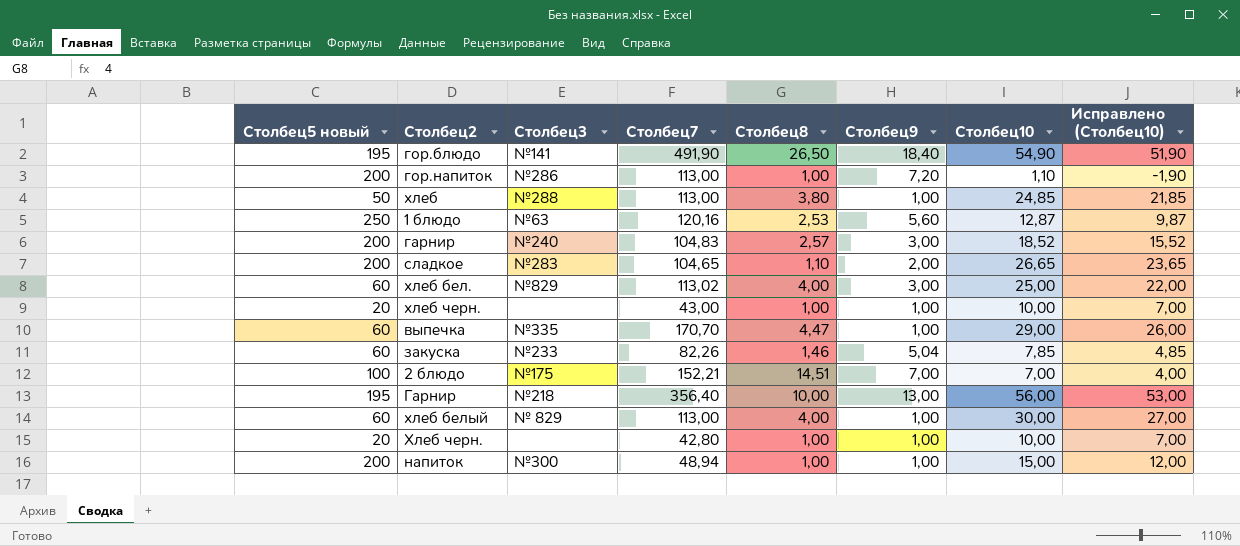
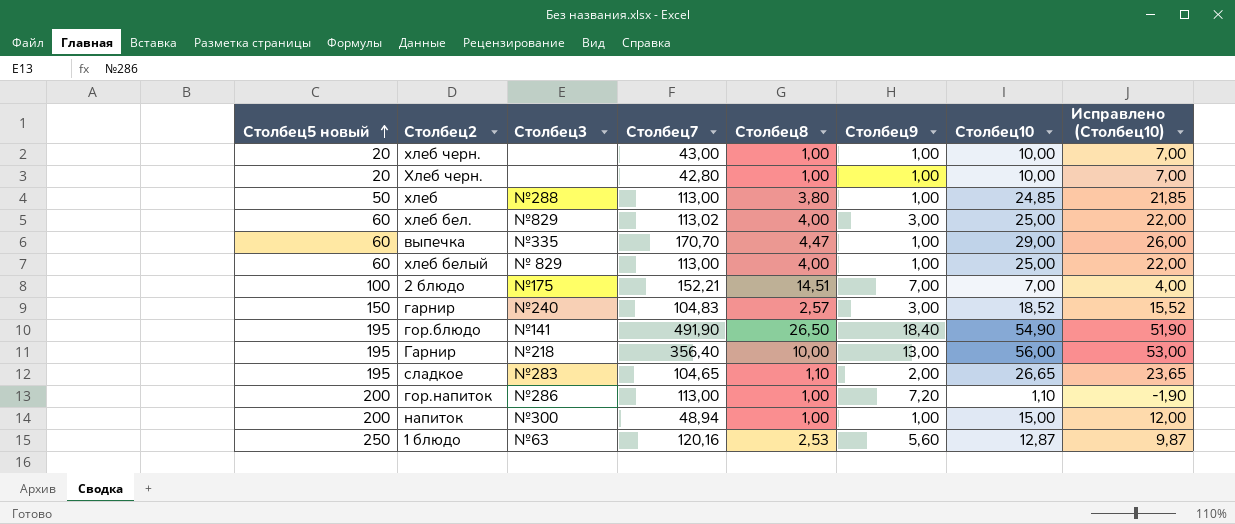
row order: none -> Столбец5 новый ascending
row закуска: 60 | №233 | 82,26 | 1,46 | 5,04 | 7,85 | 4,85 -> none
хлеб белый | Столбец10: 30,00 -> 25,00
хлеб белый | Исправлено (Столбец10): 27,00 -> 22,00
гарнир | Столбец5 новый: 200 -> 150
сладкое | Столбец5 новый: 200 -> 195

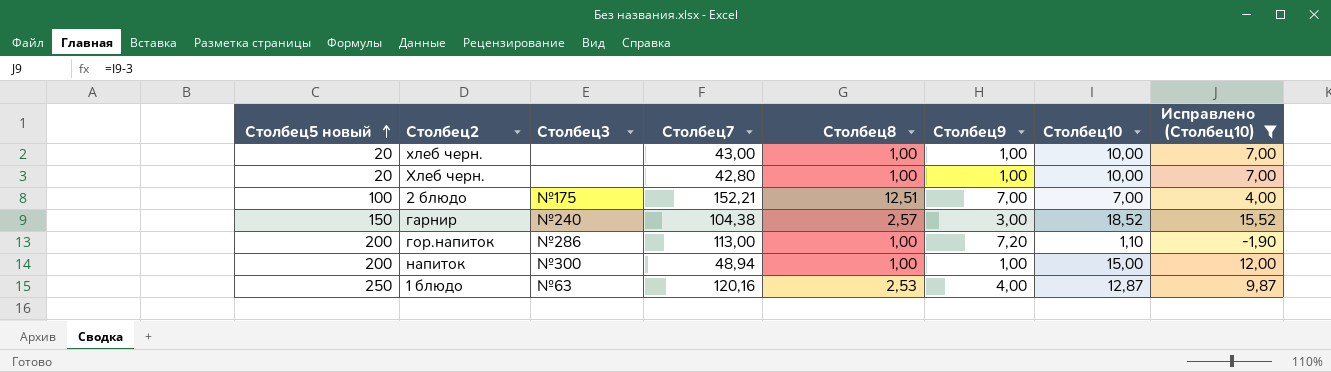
filter: none -> Исправлено (Столбец10) <= 15,52
2 блюдо | Столбец8: 14,51 -> 12,51
гарнир | Столбец7: 104,83 -> 104,38
1 блюдо | Столбец9: 5,60 -> 4,00

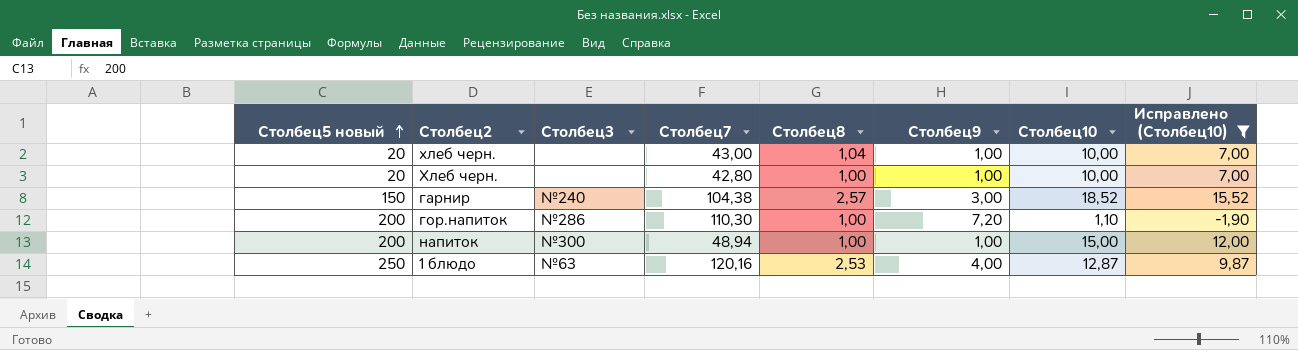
row 2 блюдо: 100 | №175 | 152,21 | 12,51 | 7,00 | 7,00 | 4,00 -> none
хлеб черн. | Столбец8: 1,00 -> 1,04
гор.напиток | Столбец7: 113,00 -> 110,30

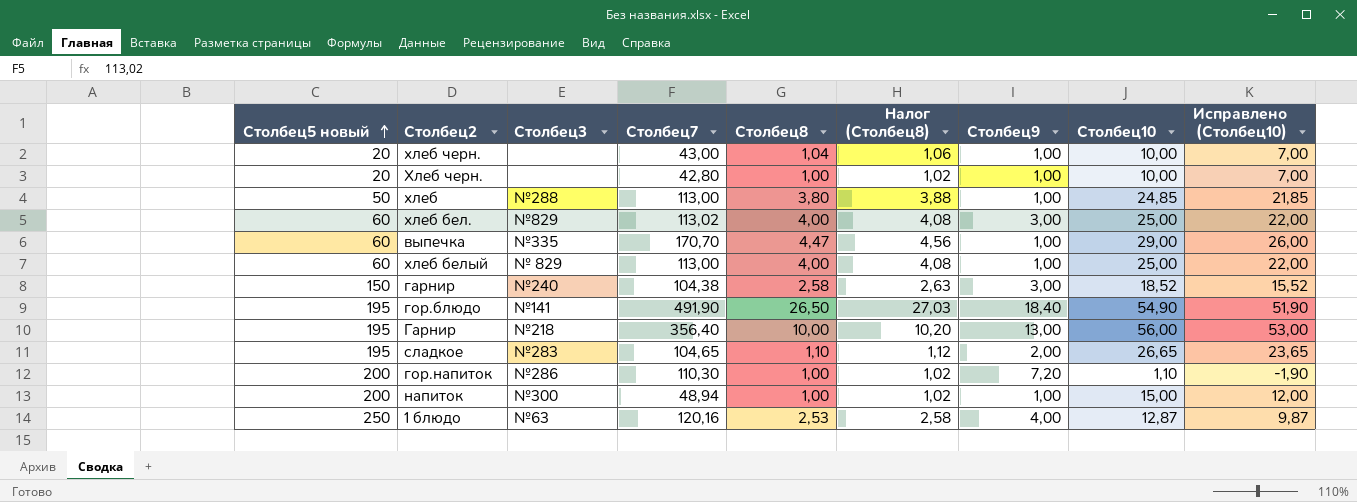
filter: Исправлено (Столбец10) <= 15,52 -> none
column Налог (Столбец8) | formula: none -> [Столбец8] * 1,02
гарнир | Столбец8: 2,57 -> 2,58

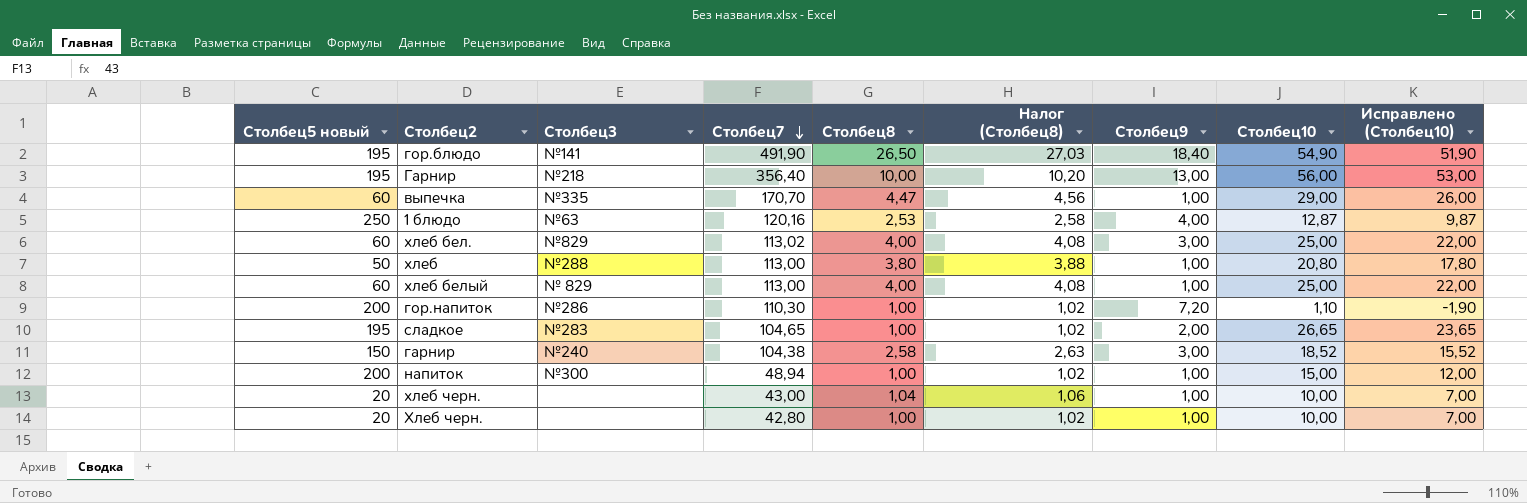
row order: Столбец5 новый ascending -> Столбец7 descending
хлеб | Столбец10: 24,85 -> 20,80
хлеб | Исправлено (Столбец10): 21,85 -> 17,80
сладкое | Столбец8: 1,10 -> 1,00
сладкое | Налог (Столбец8): 1,12 -> 1,02

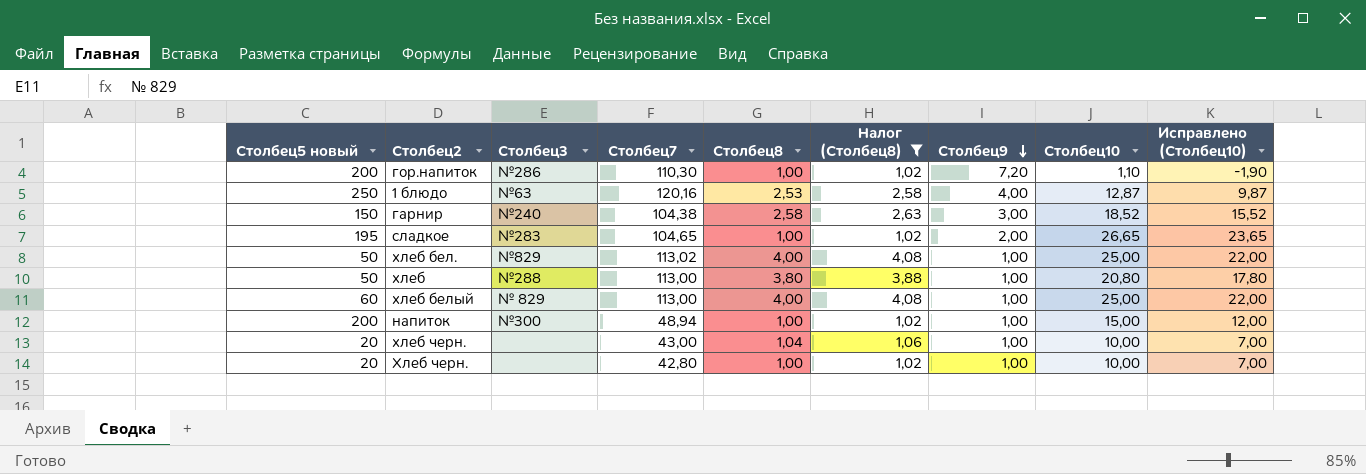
filter: none -> Налог (Столбец8) <= 4,08
row order: Столбец7 descending -> Столбец9 descending
хлеб бел. | Столбец5 новый: 60 -> 50
хлеб бел. | Столбец9: 3,00 -> 1,00

